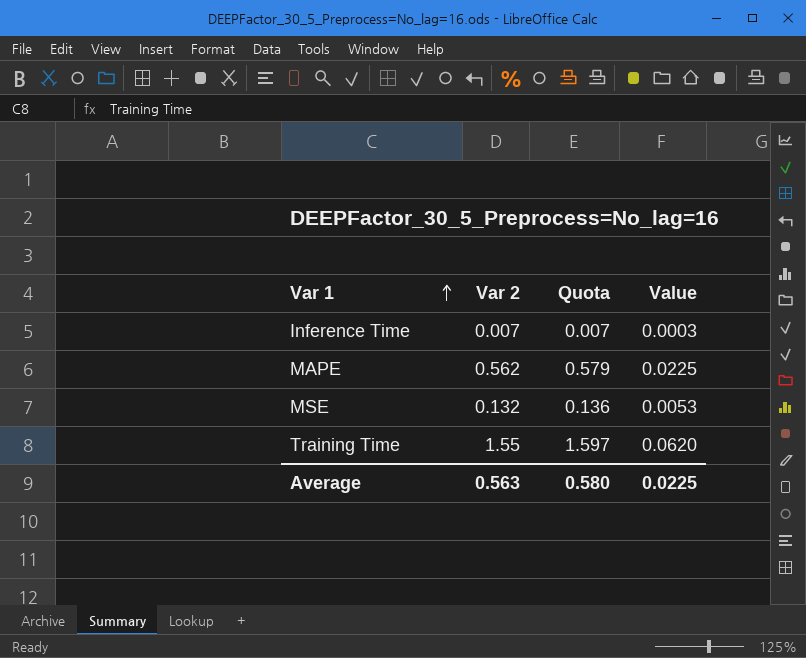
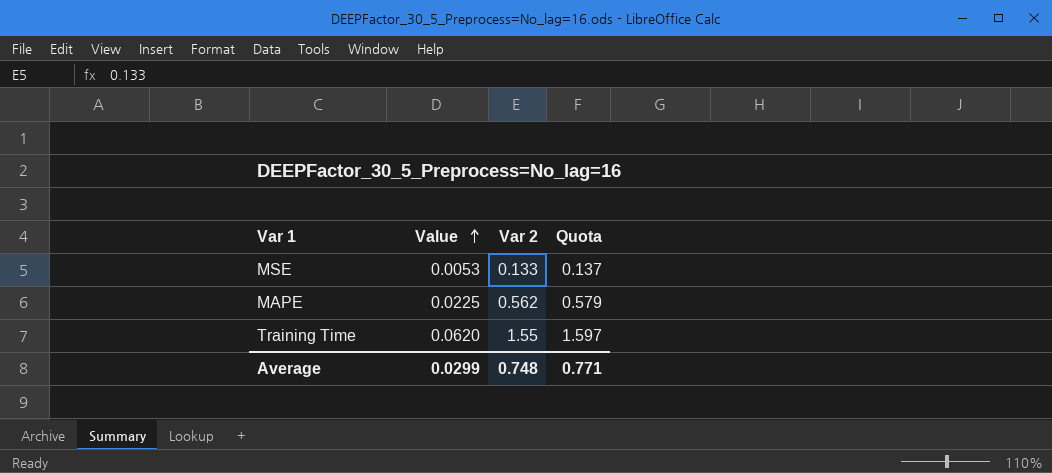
row order: Var 1 ascending -> Value ascending
column Value | position: 4 -> 2
row Inference Time: 0.007 | 0.007 | 0.0003 -> none
MSE | Var 2: 0.132 -> 0.133
MSE | Quota: 0.136 -> 0.137
Average | Value: 0.0225 -> 0.0299
Average | Var 2: 0.563 -> 0.748
Average | Quota: 0.580 -> 0.771

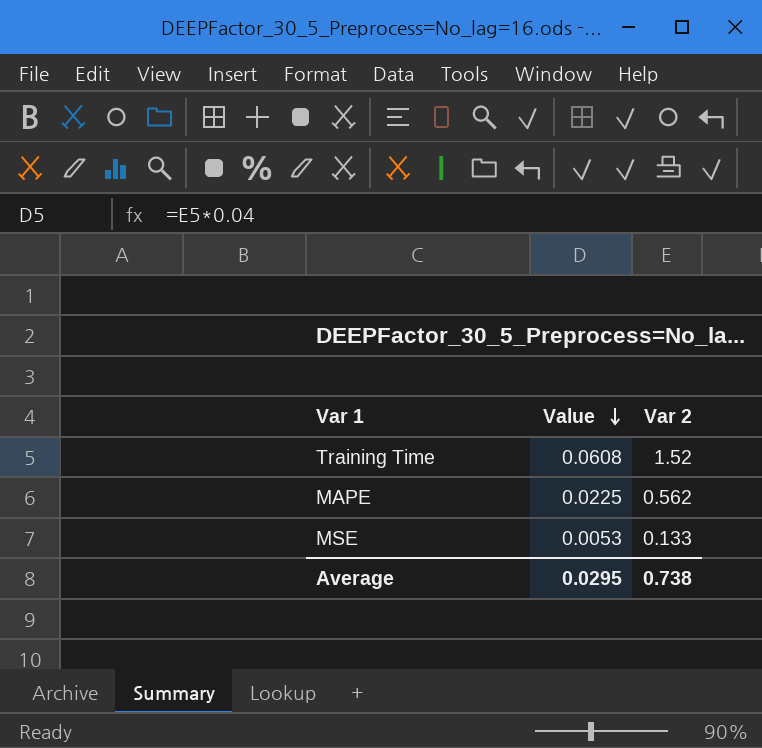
row order: Value ascending -> Value descending
column Quota | formula: [Var 2] * 1.03 -> none
Training Time | Value: 0.0620 -> 0.0608
Training Time | Var 2: 1.55 -> 1.52
Average | Value: 0.0299 -> 0.0295
Average | Var 2: 0.748 -> 0.738

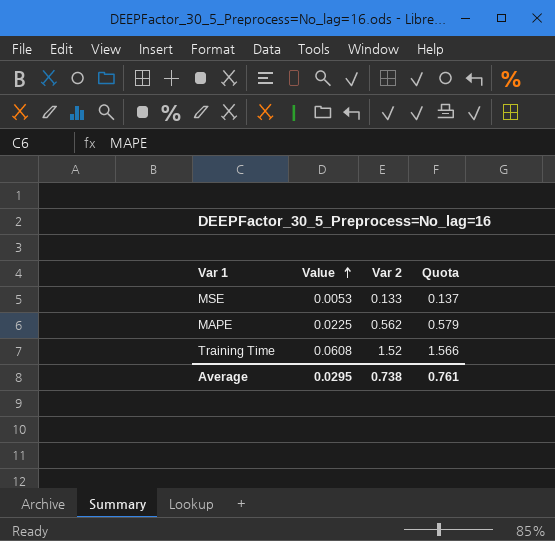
row order: Value descending -> Value ascending
column Quota | formula: none -> [Var 2] * 1.03

